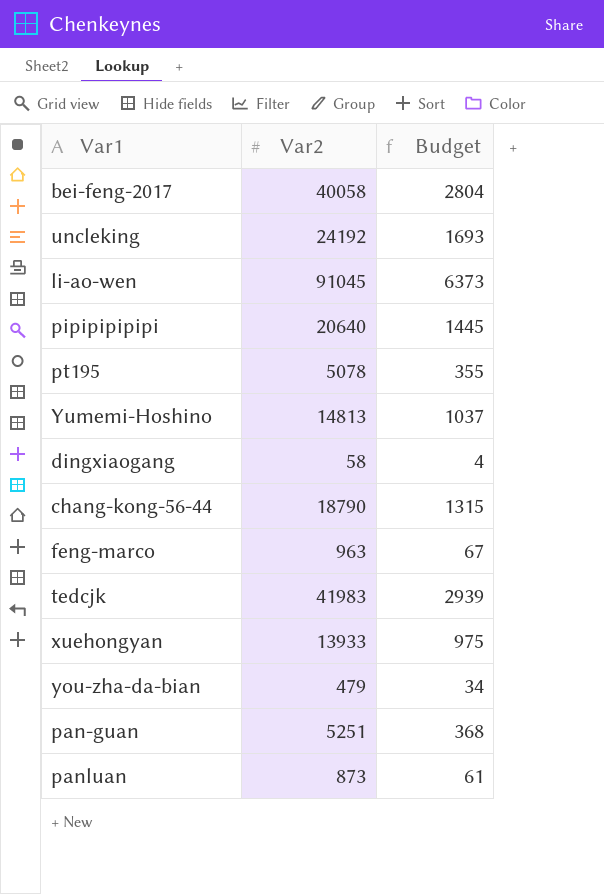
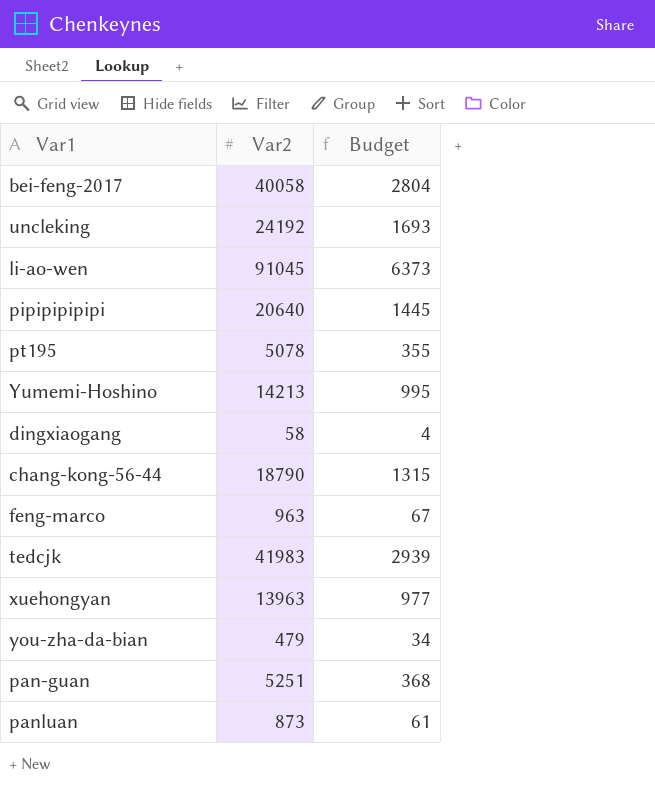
Yumemi-Hoshino | Var2: 14813 -> 14213
Yumemi-Hoshino | Budget: 1037 -> 995
xuehongyan | Var2: 13933 -> 13963
xuehongyan | Budget: 975 -> 977

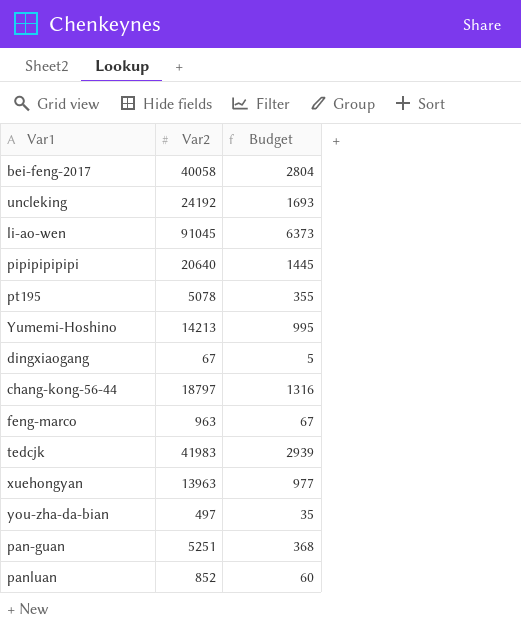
dingxiaogang | Var2: 58 -> 67
dingxiaogang | Budget: 4 -> 5
chang-kong-56-44 | Var2: 18790 -> 18797
chang-kong-56-44 | Budget: 1315 -> 1316
you-zha-da-bian | Var2: 479 -> 497
you-zha-da-bian | Budget: 34 -> 35
panluan | Var2: 873 -> 852
panluan | Budget: 61 -> 60

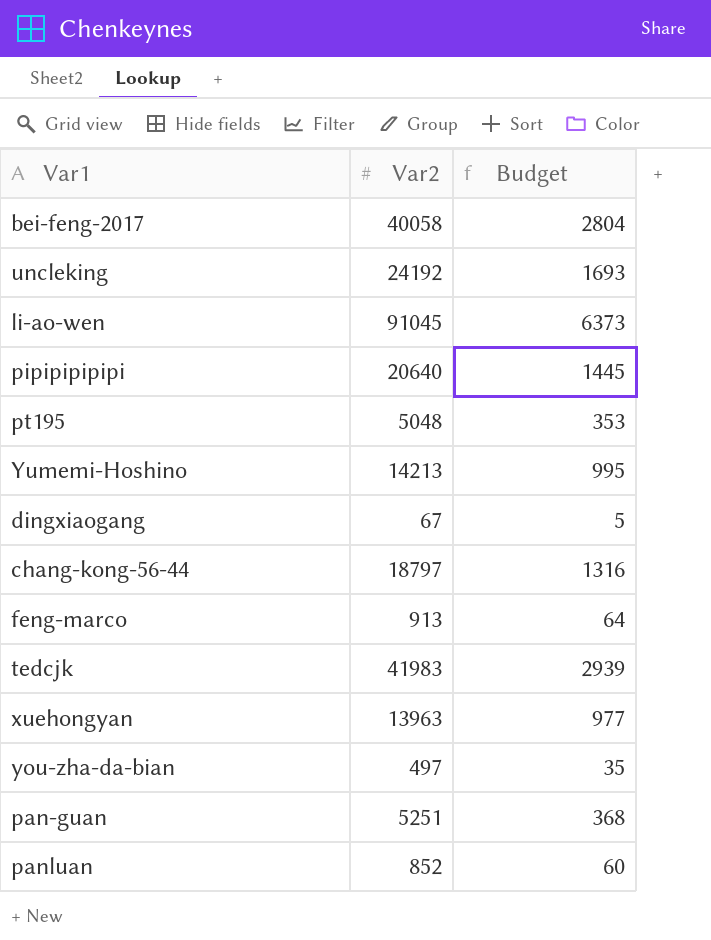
pt195 | Var2: 5078 -> 5048
pt195 | Budget: 355 -> 353
feng-marco | Var2: 963 -> 913
feng-marco | Budget: 67 -> 64

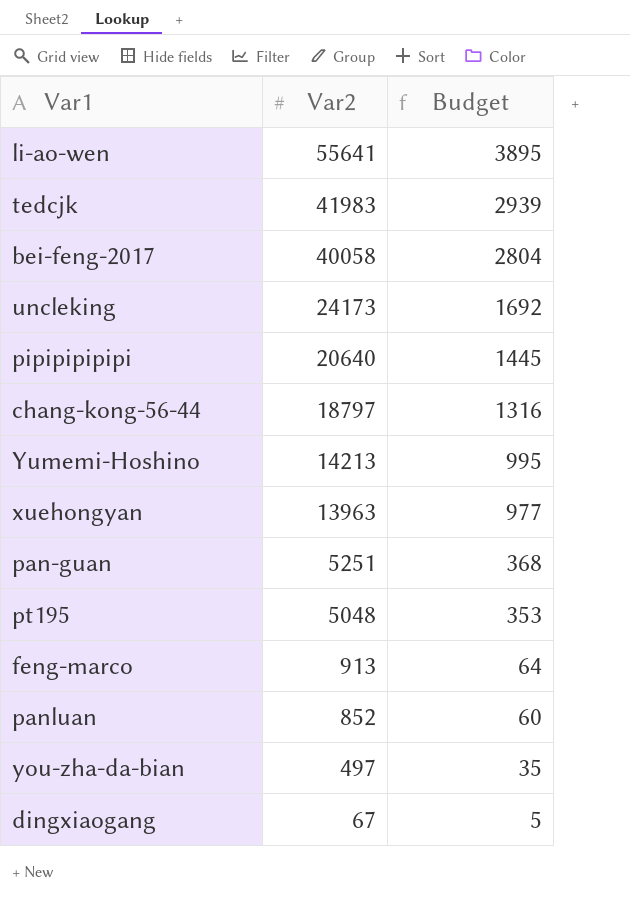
row order: none -> Var2 descending
li-ao-wen | Var2: 91045 -> 55641
li-ao-wen | Budget: 6373 -> 3895
uncleking | Var2: 24192 -> 24173
uncleking | Budget: 1693 -> 1692

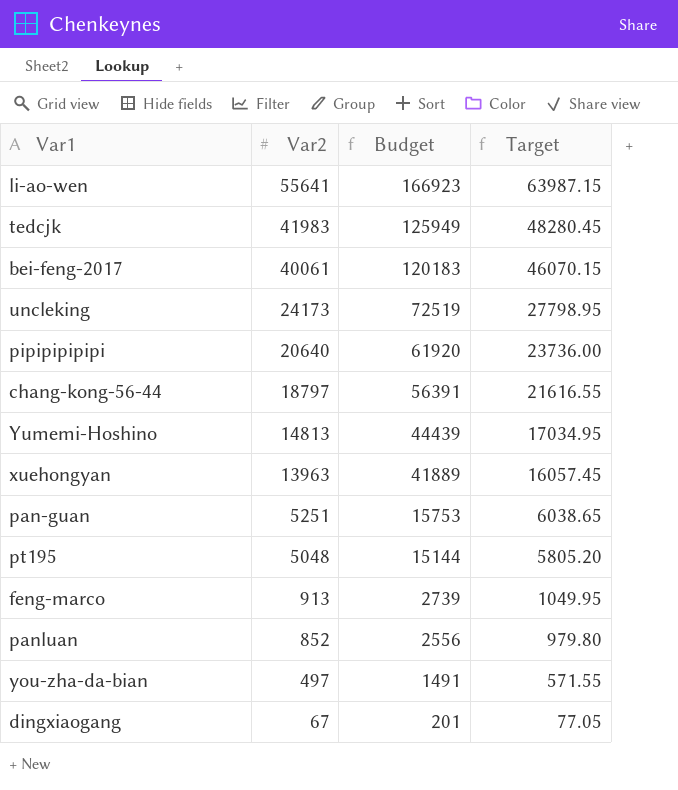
column Budget | formula: [Var2] * 0.07 -> [Var2] * 3
column Target | formula: none -> [Var2] * 1.15
bei-feng-2017 | Var2: 40058 -> 40061
Yumemi-Hoshino | Var2: 14213 -> 14813

